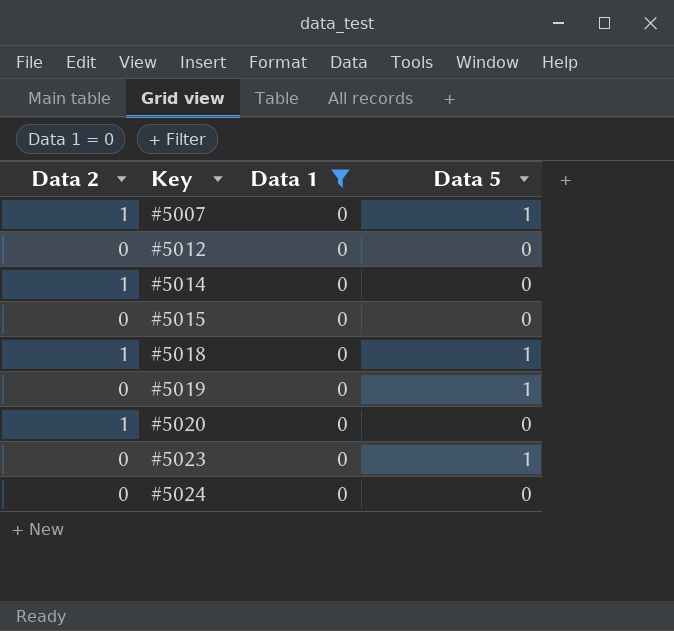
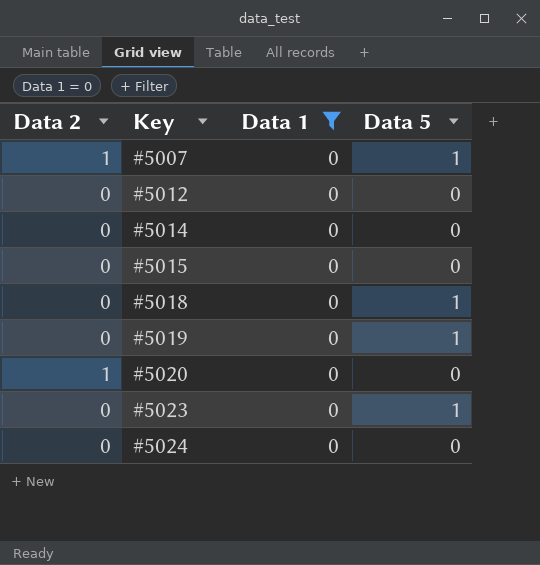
#5014 | Data 2: 1 -> 0
#5018 | Data 2: 1 -> 0

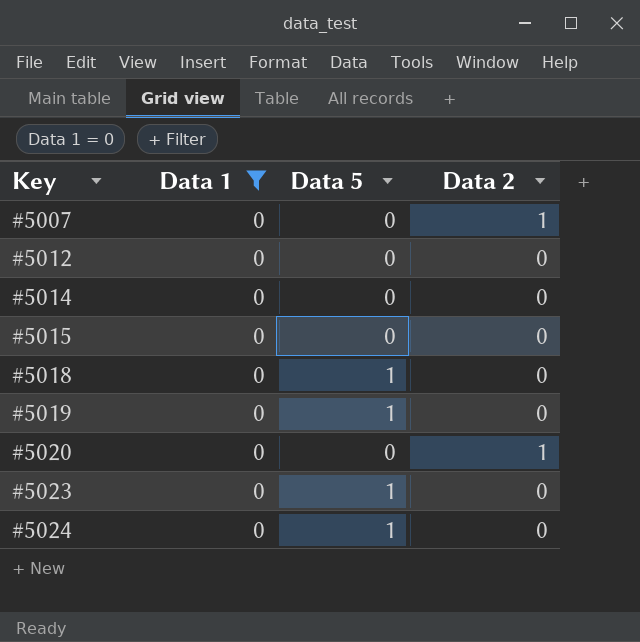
column Data 2 | position: 1 -> 4
#5007 | Data 5: 1 -> 0
#5024 | Data 5: 0 -> 1

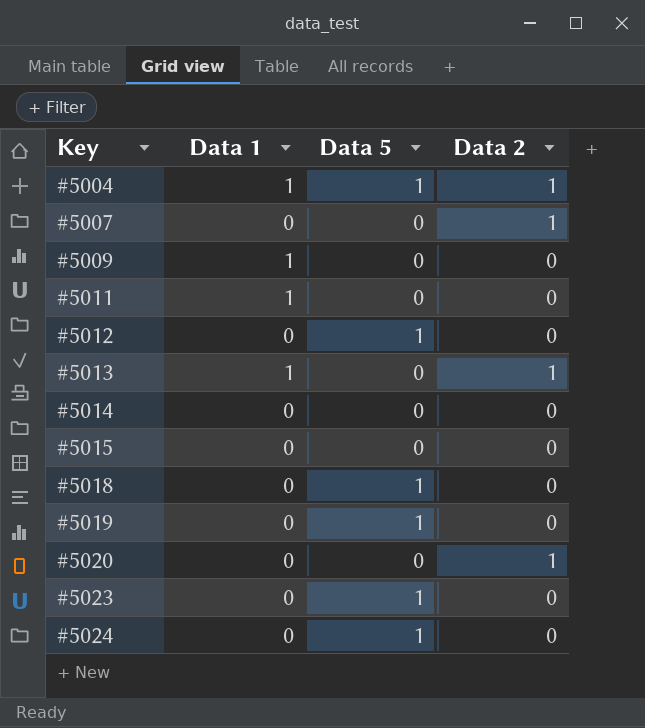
filter: Data 1 = 0 -> none
#5012 | Data 5: 0 -> 1

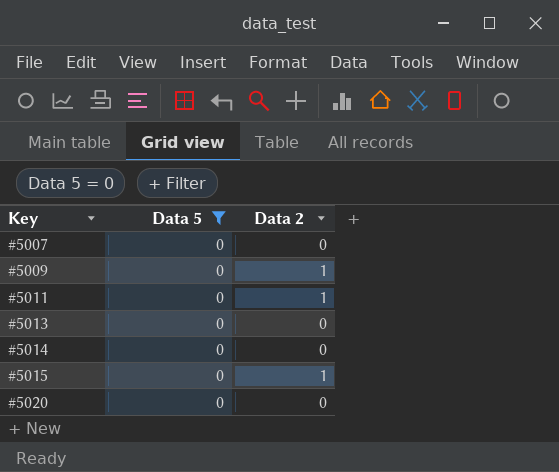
filter: none -> Data 5 = 0
column Data 1 | position: 2 -> none
#5007 | Data 2: 1 -> 0
#5009 | Data 2: 0 -> 1
#5011 | Data 2: 0 -> 1
#5013 | Data 2: 1 -> 0
#5015 | Data 2: 0 -> 1
#5020 | Data 2: 1 -> 0

